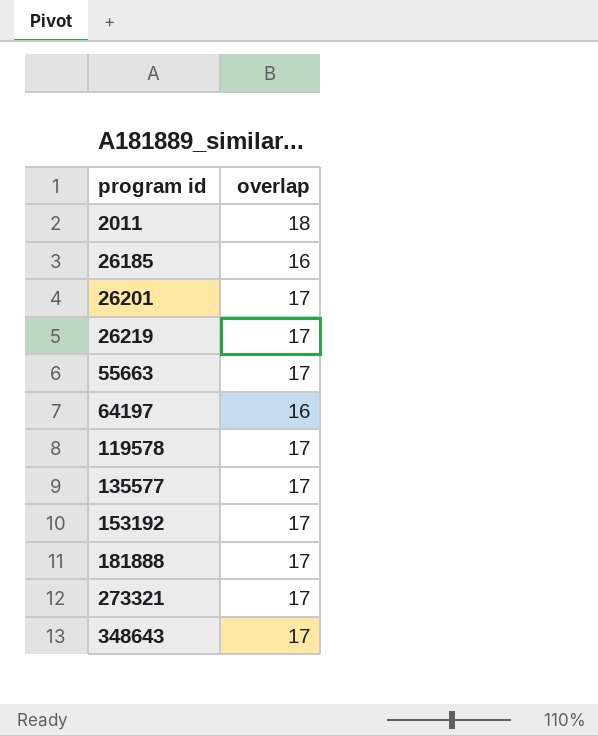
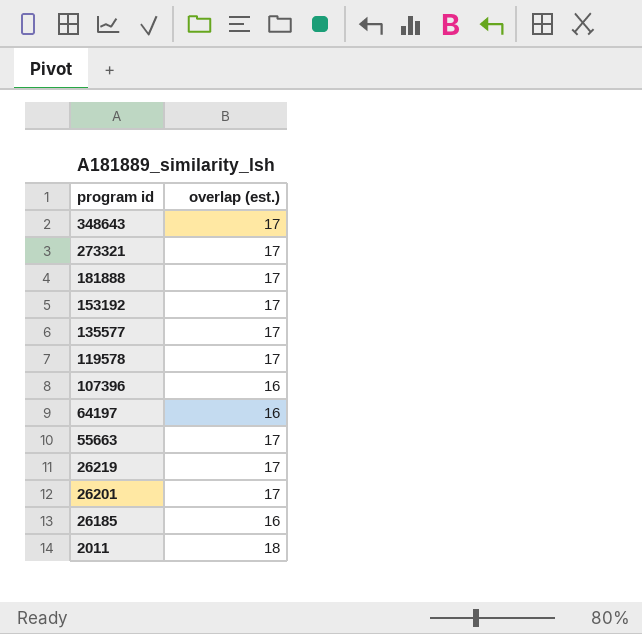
row order: program id ascending -> program id descending
column name: overlap -> overlap (est.)
row 107396: none -> 16

